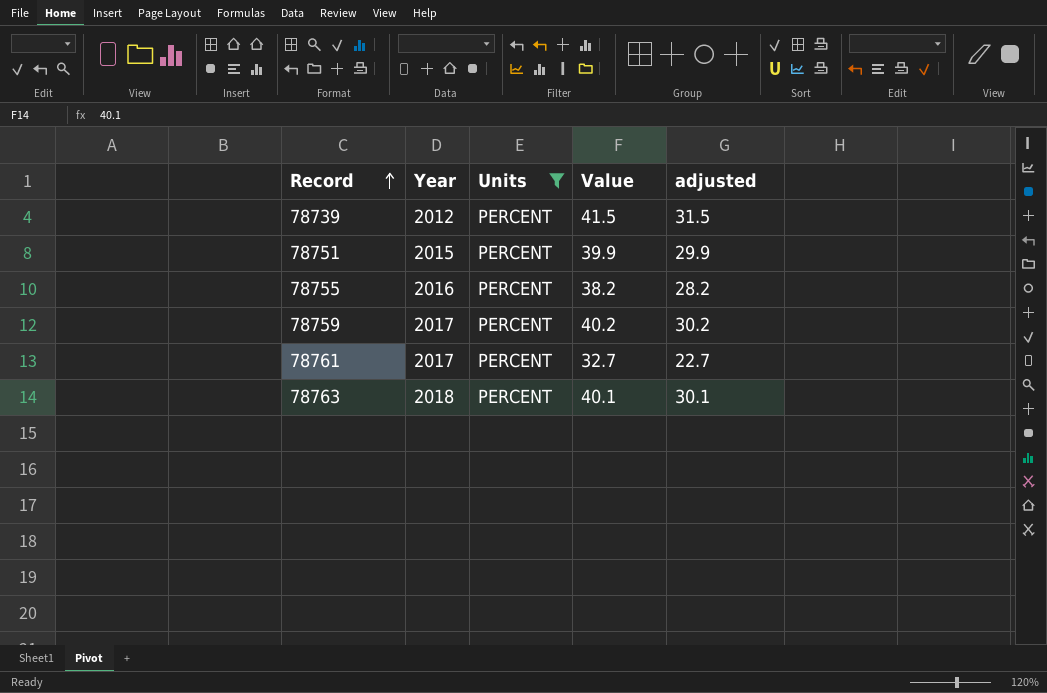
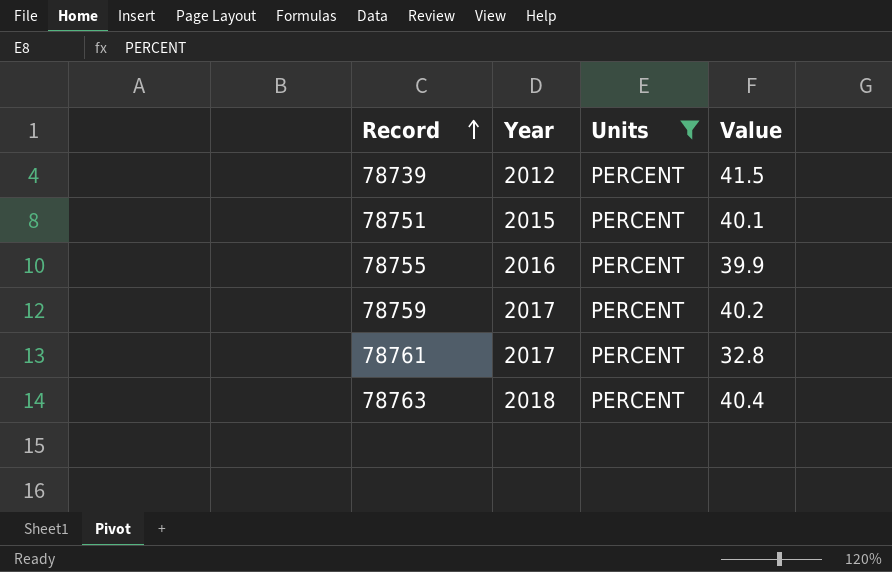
column adjusted | formula: [Value] - 10 -> none
78751 | Value: 39.9 -> 40.1
78755 | Value: 38.2 -> 39.9
78761 | Value: 32.7 -> 32.8
78763 | Value: 40.1 -> 40.4

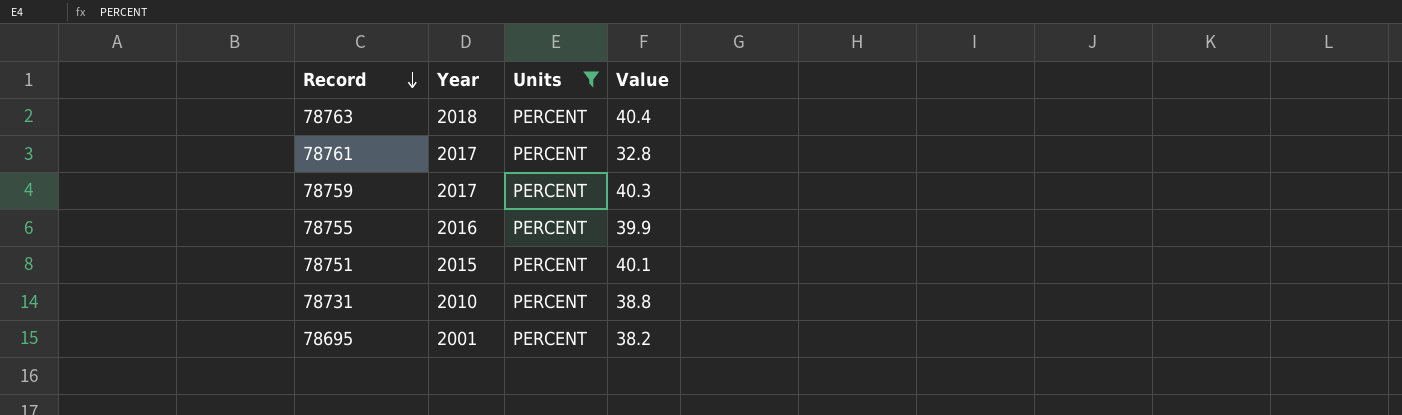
row order: Record ascending -> Record descending
row 78739: 2012 | PERCENT | 41.5 -> none
78759 | Value: 40.2 -> 40.3
row 78731: none -> 2010 | PERCENT | 38.8
row 78695: none -> 2001 | PERCENT | 38.2

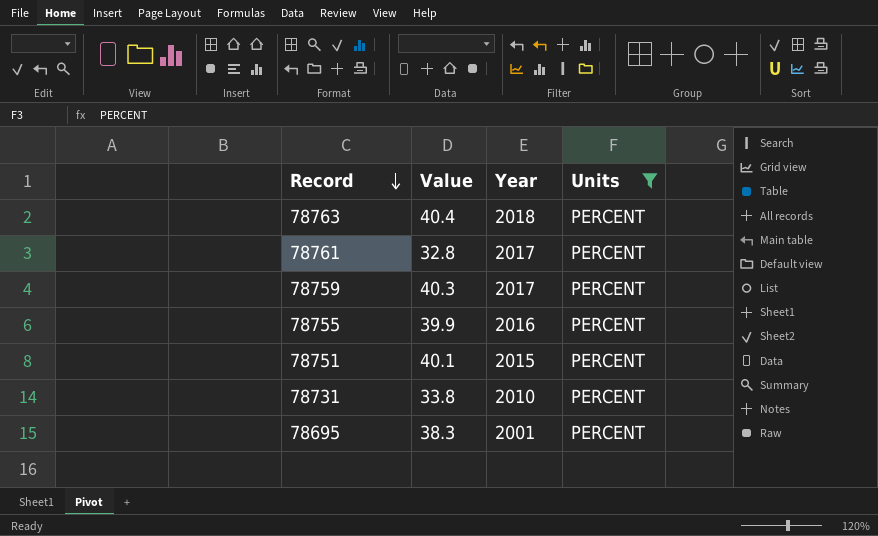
column Value | position: 4 -> 2
78731 | Value: 38.8 -> 33.8
78695 | Value: 38.2 -> 38.3

